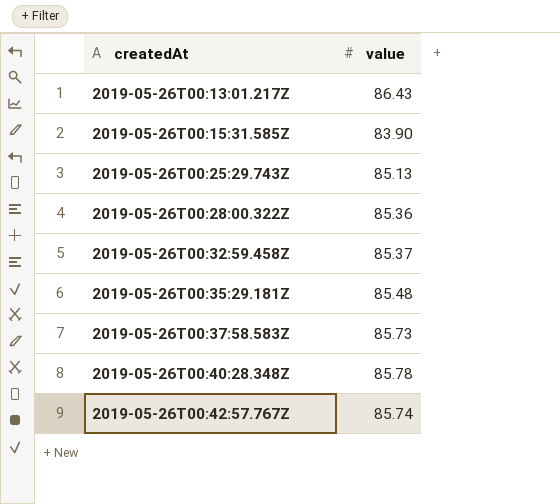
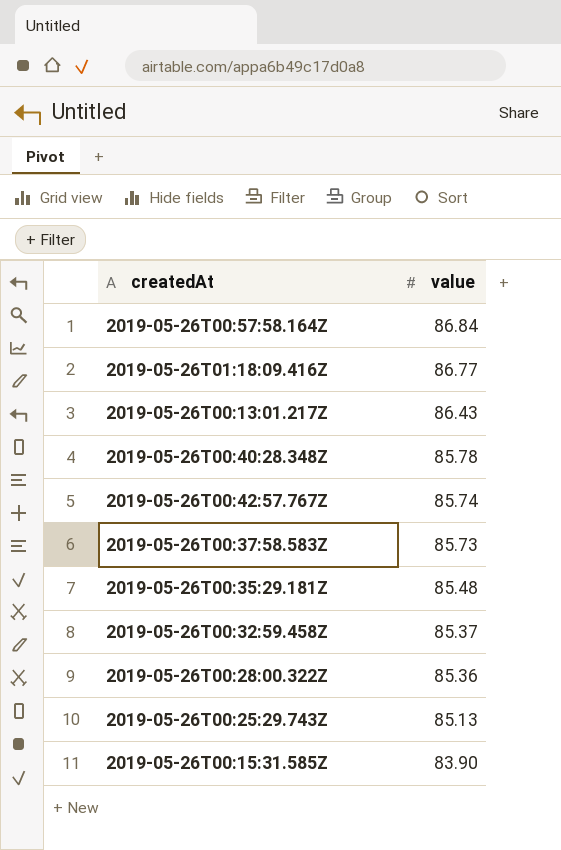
row order: createdAt ascending -> value descending
row 2019-05-26T00:57:58.164Z: none -> 86.84
row 2019-05-26T01:18:09.416Z: none -> 86.77

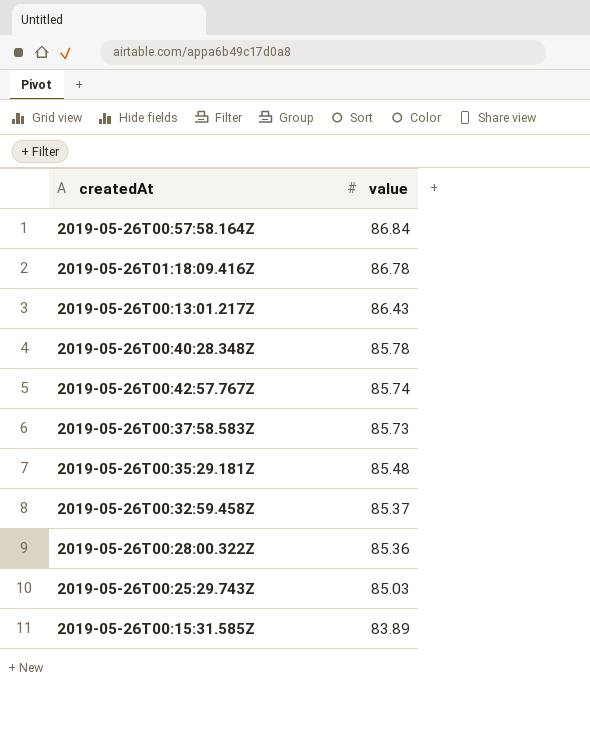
2019-05-26T01:18:09.416Z | value: 86.77 -> 86.78
2019-05-26T00:25:29.743Z | value: 85.13 -> 85.03
2019-05-26T00:15:31.585Z | value: 83.90 -> 83.89

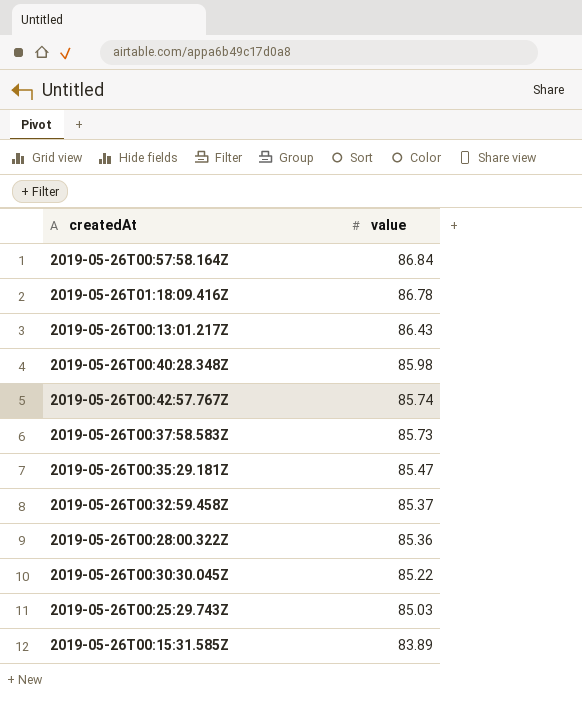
2019-05-26T00:40:28.348Z | value: 85.78 -> 85.98
2019-05-26T00:35:29.181Z | value: 85.48 -> 85.47
row 2019-05-26T00:30:30.045Z: none -> 85.22

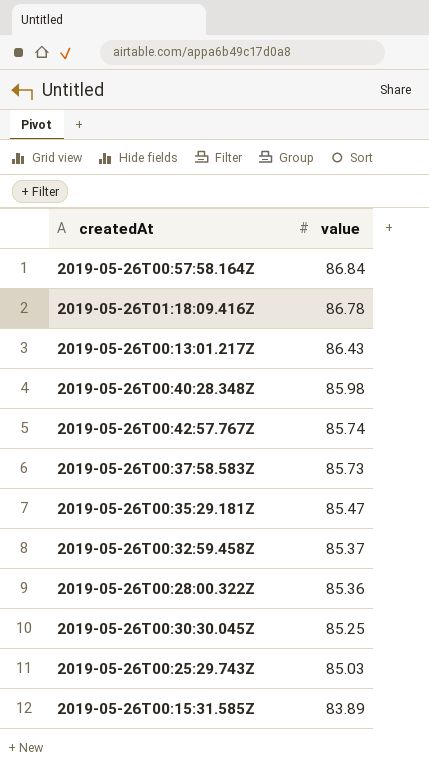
2019-05-26T00:30:30.045Z | value: 85.22 -> 85.25

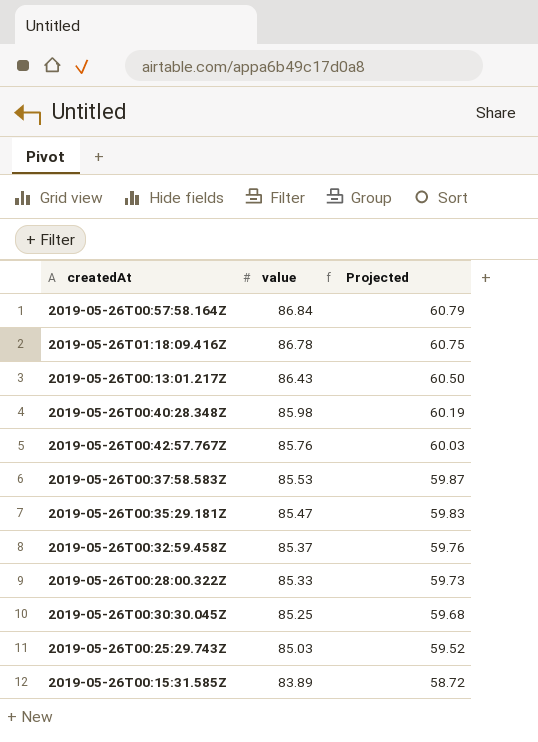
column Projected | formula: none -> [value] * 0.7
2019-05-26T00:42:57.767Z | value: 85.74 -> 85.76
2019-05-26T00:37:58.583Z | value: 85.73 -> 85.53
2019-05-26T00:28:00.322Z | value: 85.36 -> 85.33

